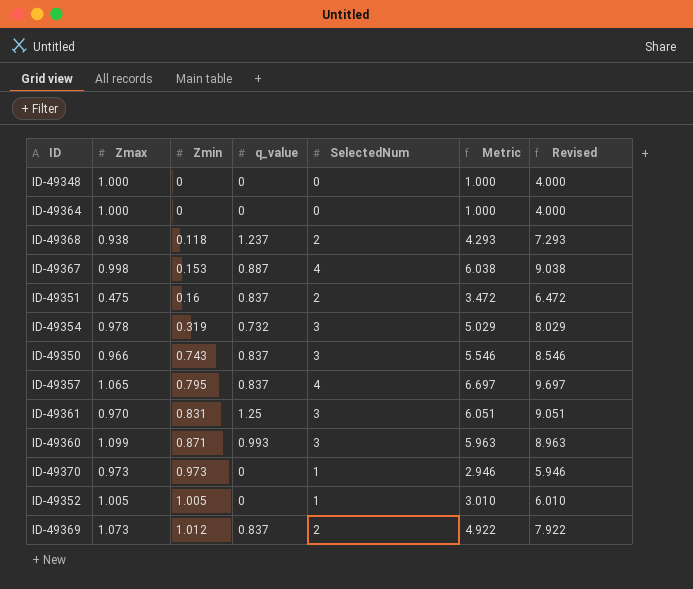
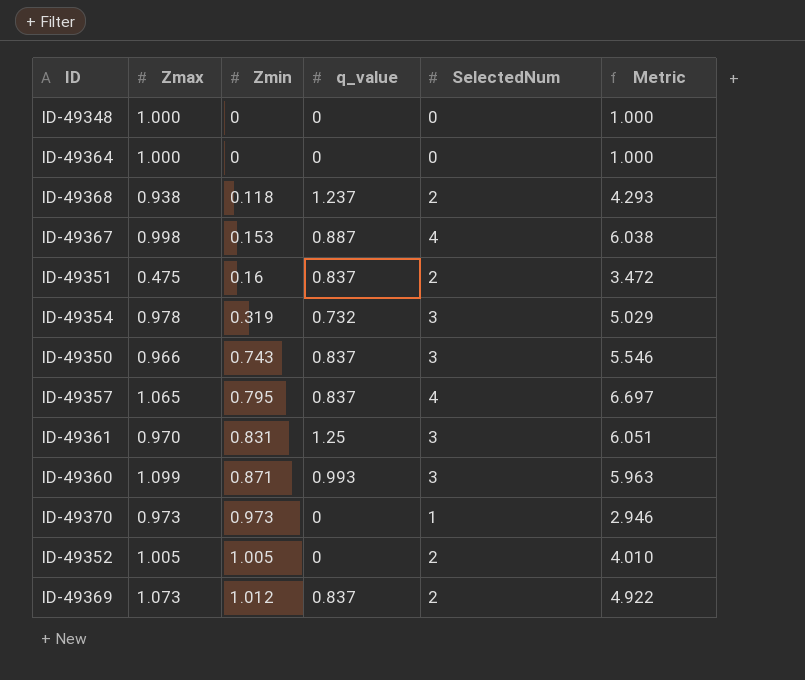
column Revised | formula: [Metric] + 3 -> none
ID-49352 | SelectedNum: 1 -> 2
ID-49352 | Metric: 3.010 -> 4.010

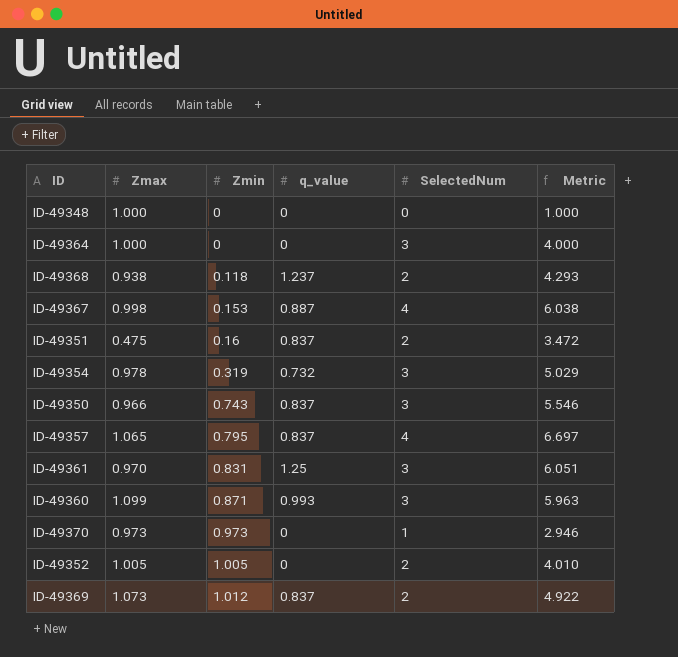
ID-49364 | SelectedNum: 0 -> 3
ID-49364 | Metric: 1.000 -> 4.000

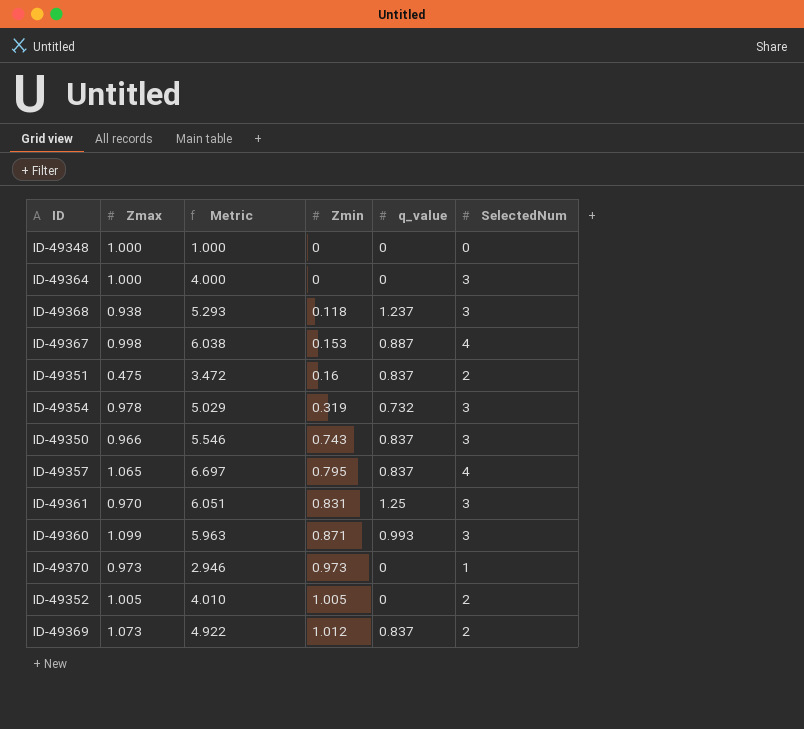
column Metric | position: 6 -> 3
ID-49368 | Metric: 4.293 -> 5.293
ID-49368 | SelectedNum: 2 -> 3

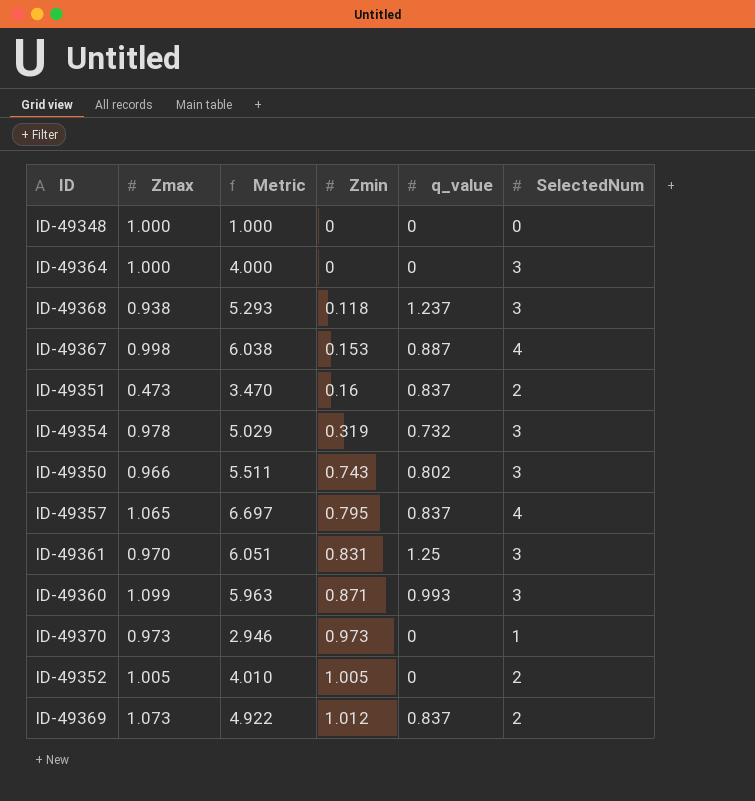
ID-49351 | Zmax: 0.475 -> 0.473
ID-49351 | Metric: 3.472 -> 3.470
ID-49350 | Metric: 5.546 -> 5.511
ID-49350 | q_value: 0.837 -> 0.802

